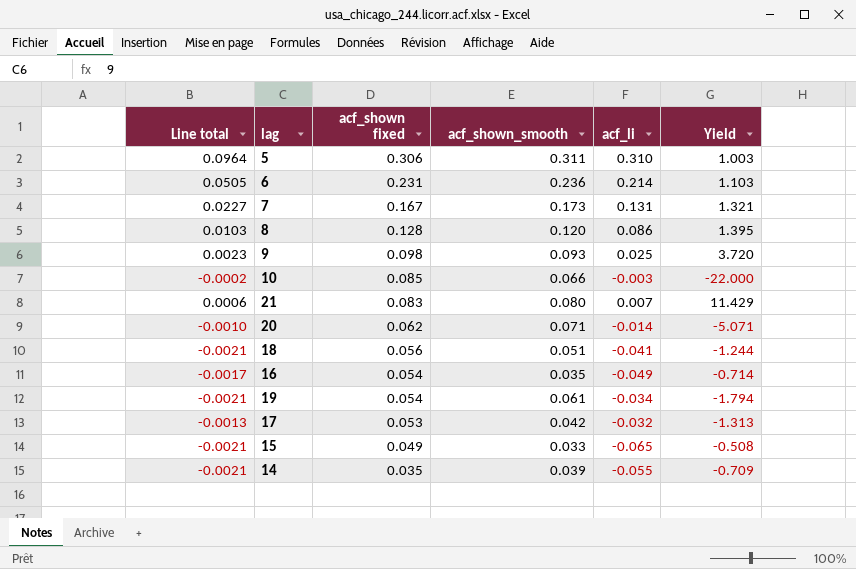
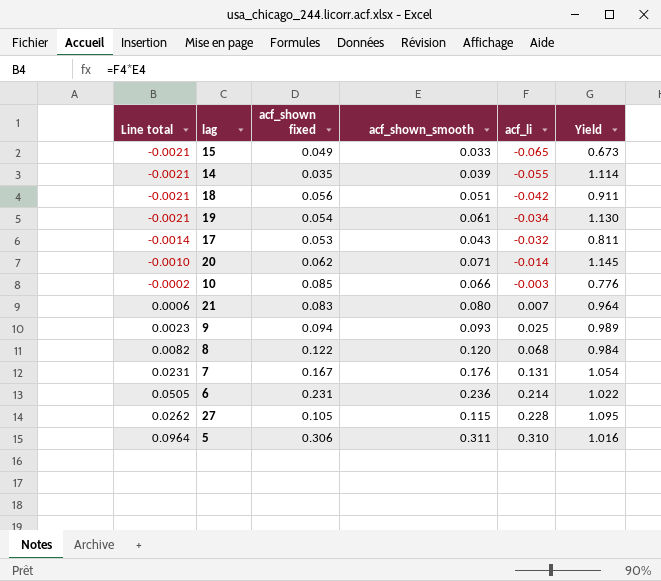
row order: acf_shown fixed descending -> acf_li ascending
column Yield | formula: [acf_shown_smooth] / [acf_li] -> [acf_shown_smooth] / [acf_shown fixed]
row 16: -0.0017 | 0.054 | 0.035 | -0.049 | -0.714 -> none
18 | acf_li: -0.041 -> -0.042
17 | Line total: -0.0013 -> -0.0014
17 | acf_shown_smooth: 0.042 -> 0.043
9 | acf_shown fixed: 0.098 -> 0.094
8 | Line total: 0.0103 -> 0.0082
8 | acf_shown fixed: 0.128 -> 0.122
8 | acf_li: 0.086 -> 0.068
7 | Line total: 0.0227 -> 0.0231
7 | acf_shown_smooth: 0.173 -> 0.176
row 27: none -> 0.0262 | 0.105 | 0.115 | 0.228 | 1.095

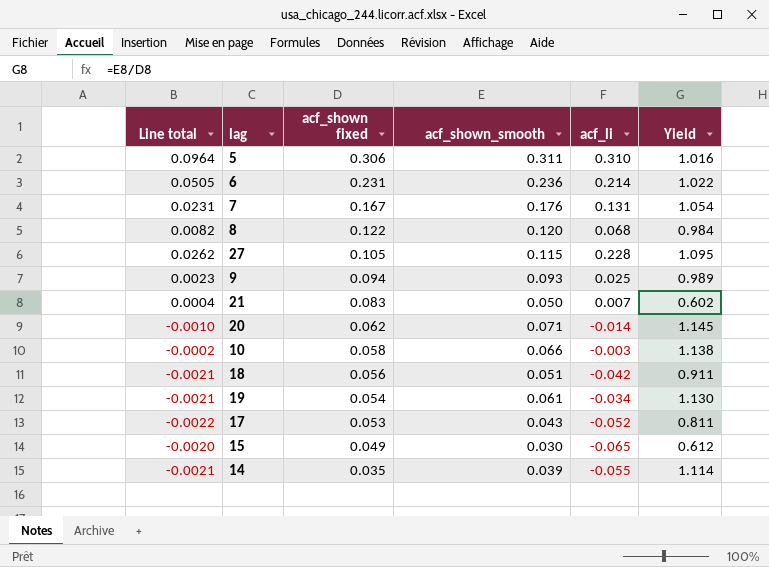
row order: acf_li ascending -> acf_shown fixed descending
21 | Line total: 0.0006 -> 0.0004
21 | acf_shown_smooth: 0.080 -> 0.050
21 | Yield: 0.964 -> 0.602
10 | acf_shown fixed: 0.085 -> 0.058
10 | Yield: 0.776 -> 1.138
17 | Line total: -0.0014 -> -0.0022
17 | acf_li: -0.032 -> -0.052
15 | Line total: -0.0021 -> -0.0020
15 | acf_shown_smooth: 0.033 -> 0.030
15 | Yield: 0.673 -> 0.612

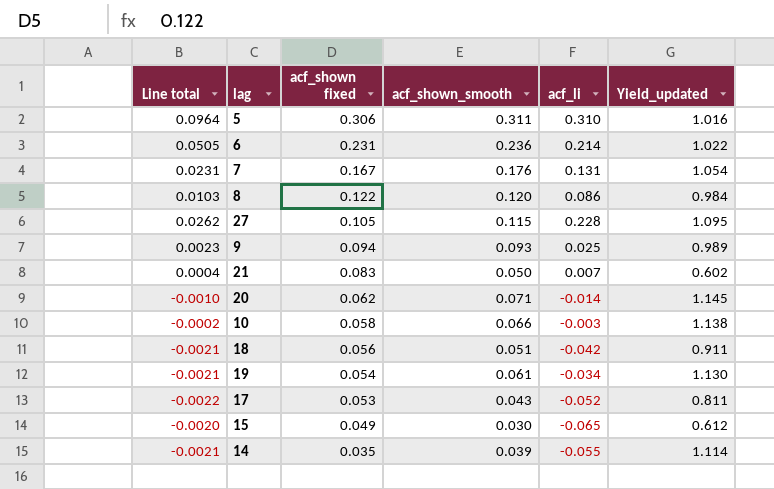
column name: Yield -> Yield_updated
8 | Line total: 0.0082 -> 0.0103
8 | acf_li: 0.068 -> 0.086

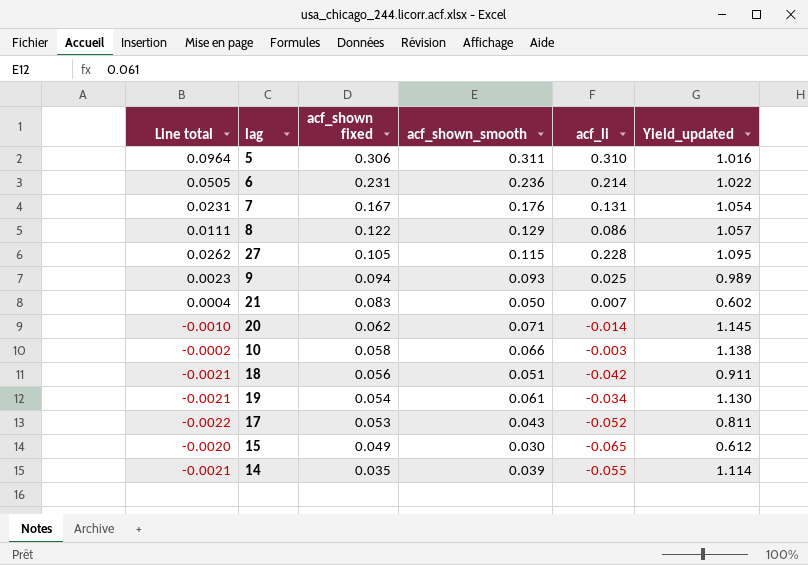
8 | Line total: 0.0103 -> 0.0111
8 | acf_shown_smooth: 0.120 -> 0.129
8 | Yield_updated: 0.984 -> 1.057

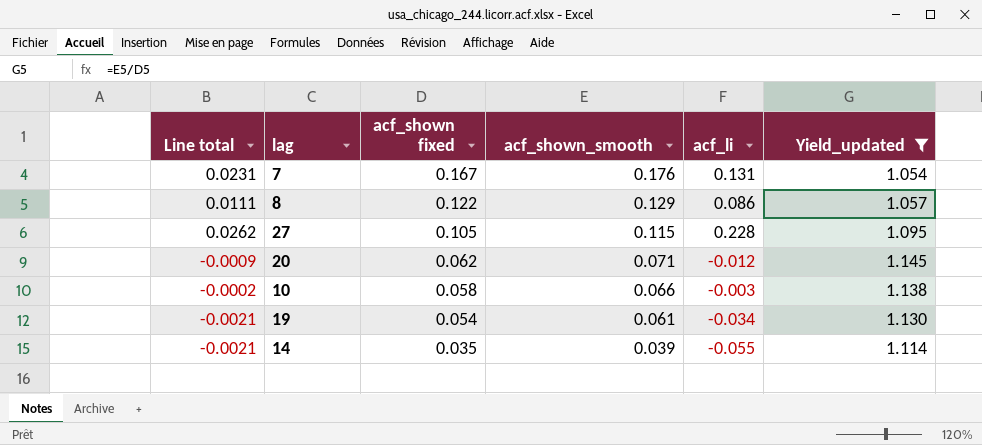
filter: none -> Yield_updated >= 1.054
20 | Line total: -0.0010 -> -0.0009
20 | acf_li: -0.014 -> -0.012

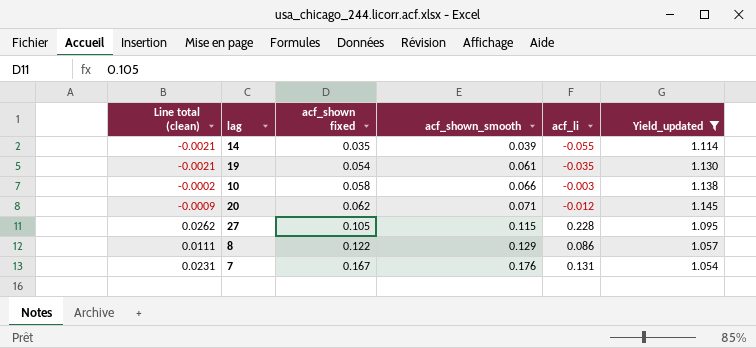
row order: acf_shown fixed descending -> acf_shown fixed ascending
column name: Line total -> Line total (clean)
19 | acf_li: -0.034 -> -0.035

